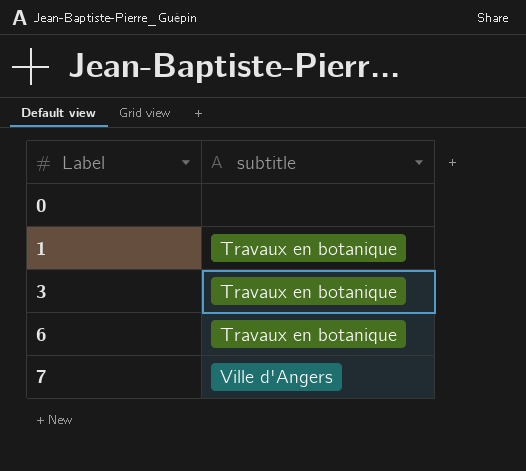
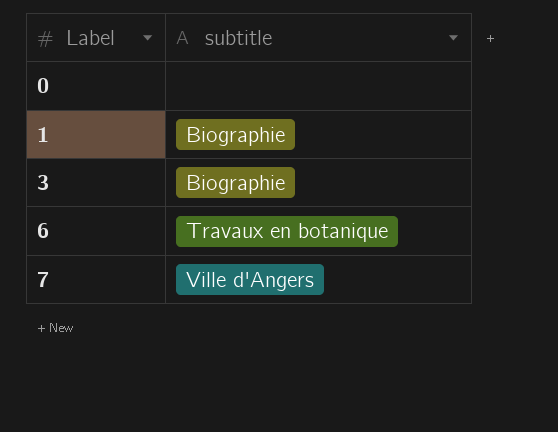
1 | subtitle: Travaux en botanique -> Biographie
3 | subtitle: Travaux en botanique -> Biographie

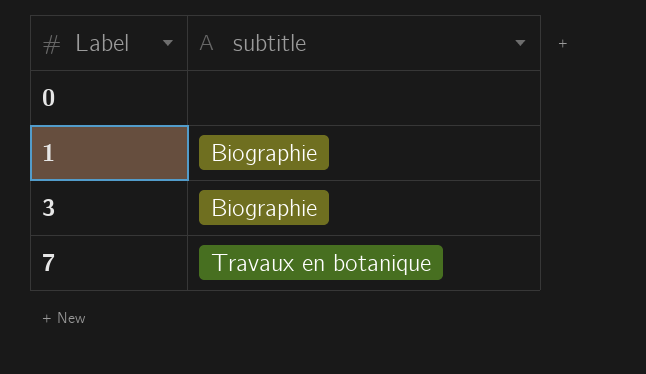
row 6: Travaux en botanique -> none
7 | subtitle: Ville d'Angers -> Travaux en botanique

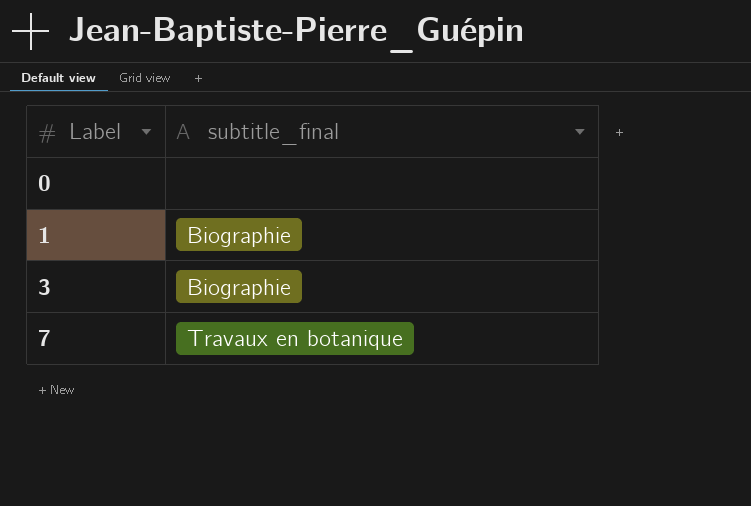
column name: subtitle -> subtitle_final

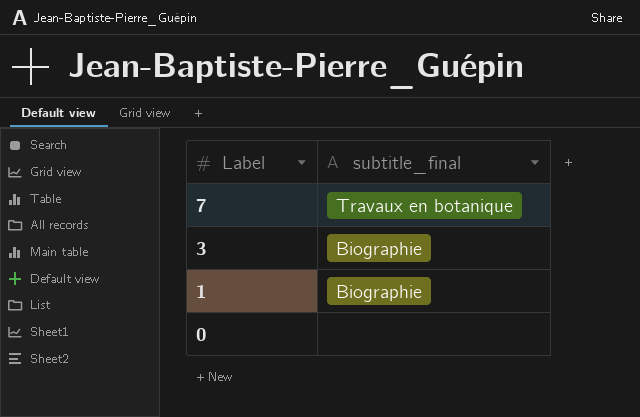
row order: Label ascending -> Label descending

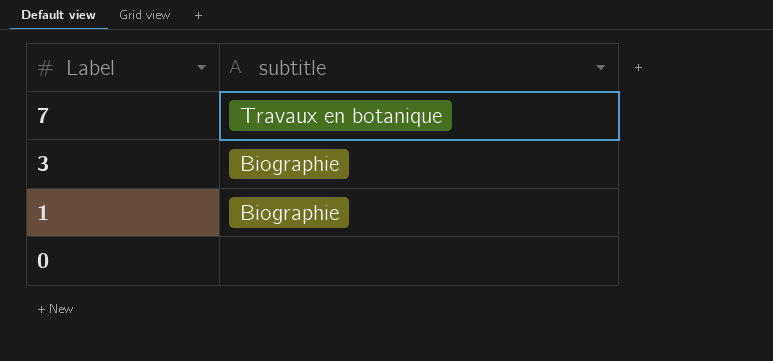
column name: subtitle_final -> subtitle

